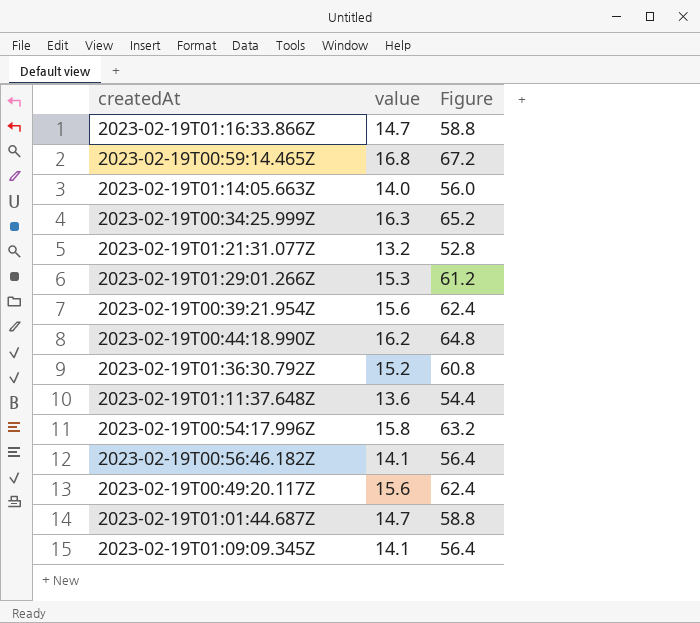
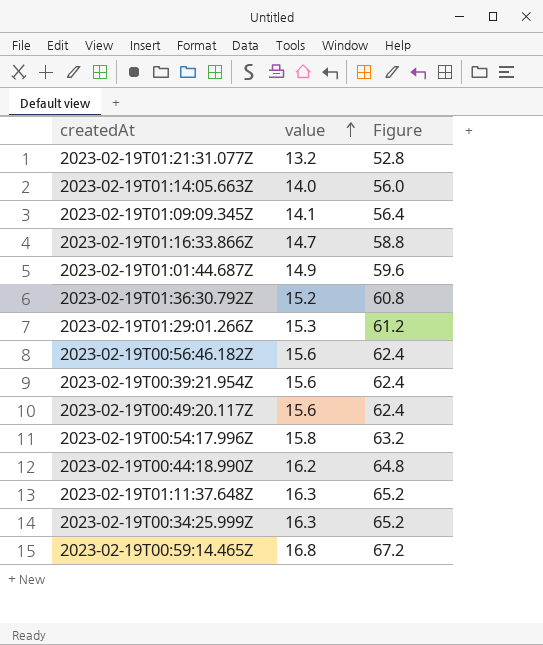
row order: none -> value ascending
2023-02-19T01:01:44.687Z | value: 14.7 -> 14.9
2023-02-19T01:01:44.687Z | Figure: 58.8 -> 59.6
2023-02-19T00:56:46.182Z | value: 14.1 -> 15.6
2023-02-19T00:56:46.182Z | Figure: 56.4 -> 62.4
2023-02-19T01:11:37.648Z | value: 13.6 -> 16.3
2023-02-19T01:11:37.648Z | Figure: 54.4 -> 65.2

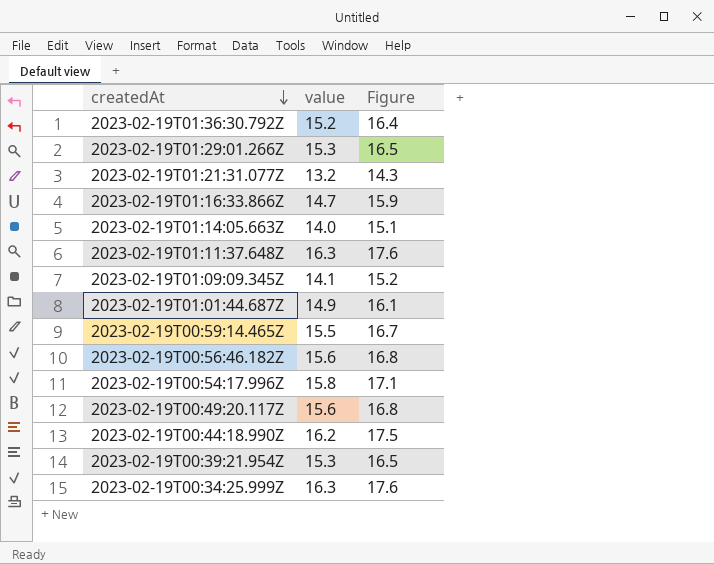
row order: value ascending -> createdAt descending
column Figure | formula: [value] * 4 -> [value] * 1.08
2023-02-19T00:59:14.465Z | value: 16.8 -> 15.5
2023-02-19T00:39:21.954Z | value: 15.6 -> 15.3

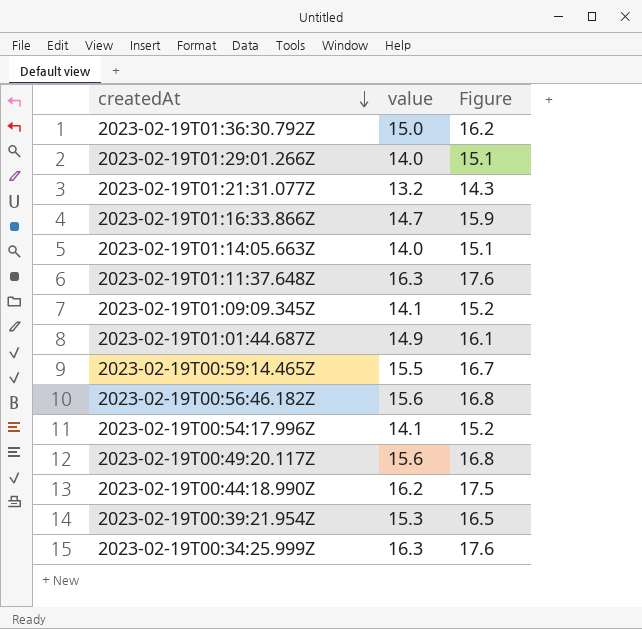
2023-02-19T01:36:30.792Z | value: 15.2 -> 15.0
2023-02-19T01:36:30.792Z | Figure: 16.4 -> 16.2
2023-02-19T01:29:01.266Z | value: 15.3 -> 14.0
2023-02-19T01:29:01.266Z | Figure: 16.5 -> 15.1
2023-02-19T00:54:17.996Z | value: 15.8 -> 14.1
2023-02-19T00:54:17.996Z | Figure: 17.1 -> 15.2

